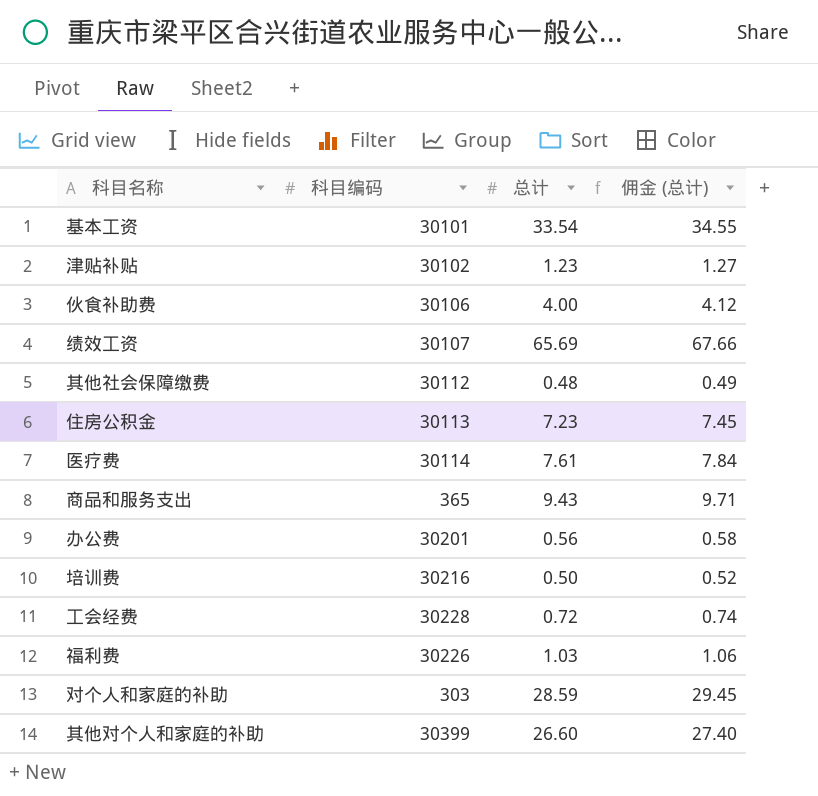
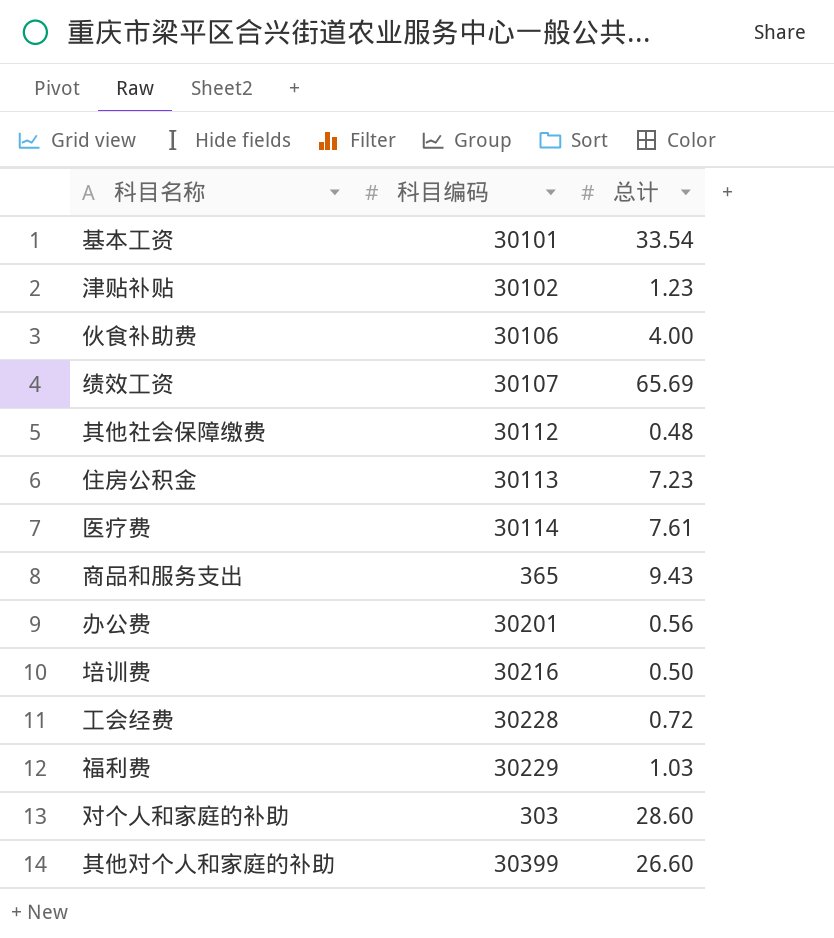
column 佣金 (总计) | formula: [总计] * 1.03 -> none
福利费 | 科目编码: 30226 -> 30229
对个人和家庭的补助 | 总计: 28.59 -> 28.60

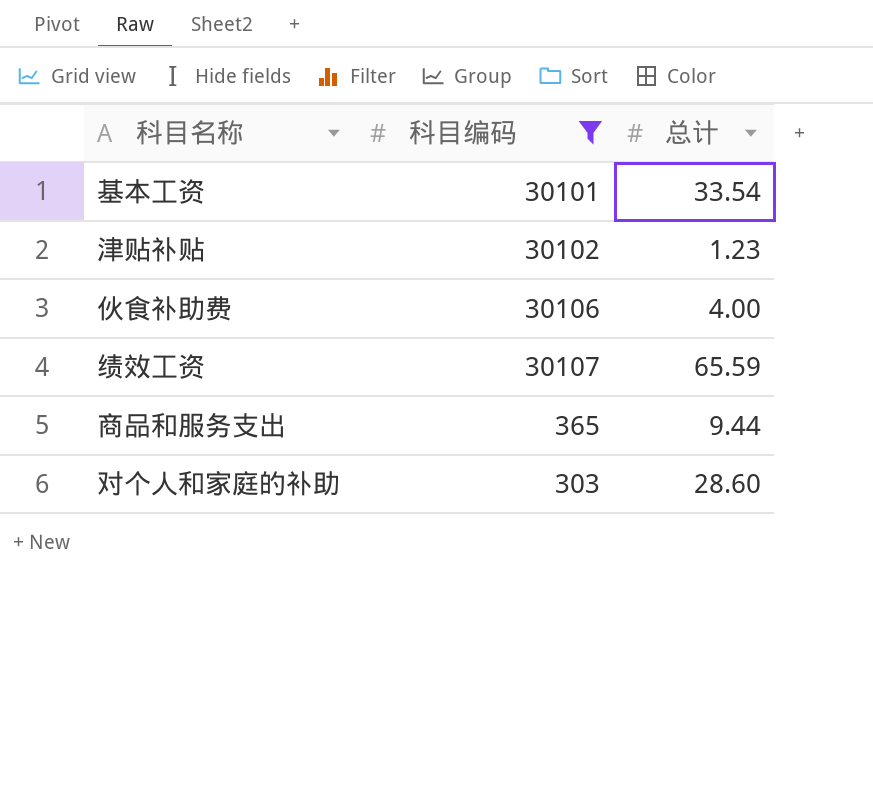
filter: none -> 科目编码 <= 30107
绩效工资 | 总计: 65.69 -> 65.59
商品和服务支出 | 总计: 9.43 -> 9.44

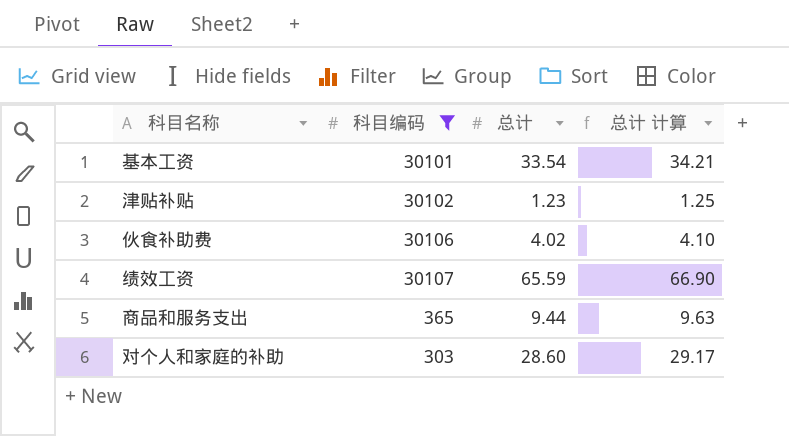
column 总计 计算 | formula: none -> [总计] * 1.02
伙食补助费 | 总计: 4.00 -> 4.02

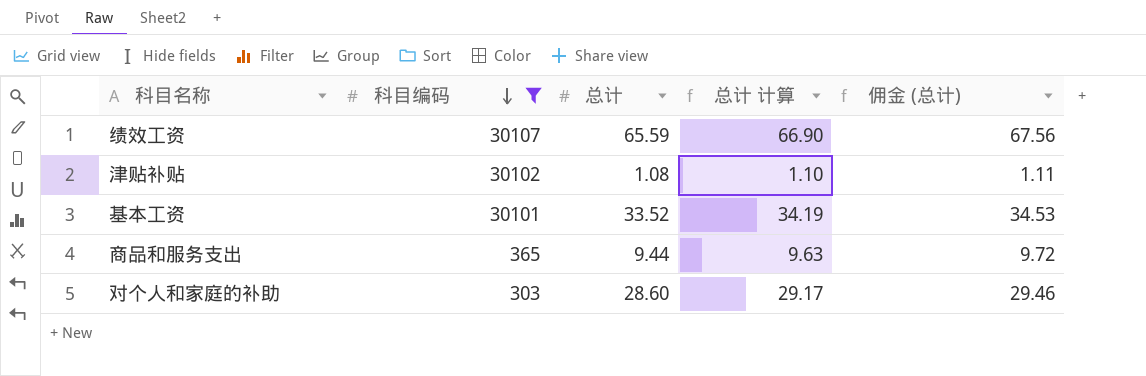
row order: none -> 科目编码 descending
column 佣金 (总计) | formula: none -> [总计] * 1.03
row 伙食补助费: 30106 | 4.02 | 4.10 -> none
津贴补贴 | 总计: 1.23 -> 1.08
津贴补贴 | 总计 计算: 1.25 -> 1.10
基本工资 | 总计: 33.54 -> 33.52
基本工资 | 总计 计算: 34.21 -> 34.19

